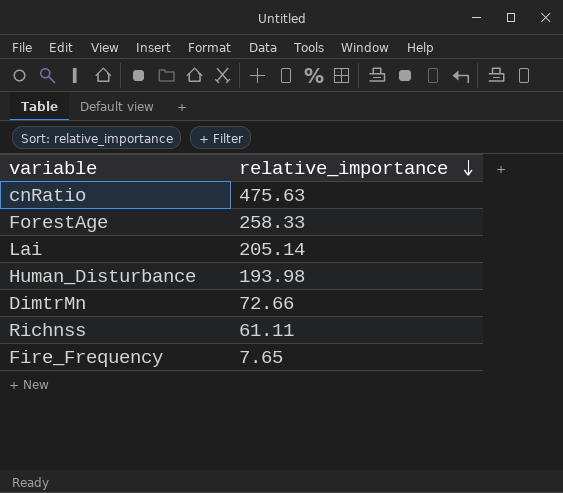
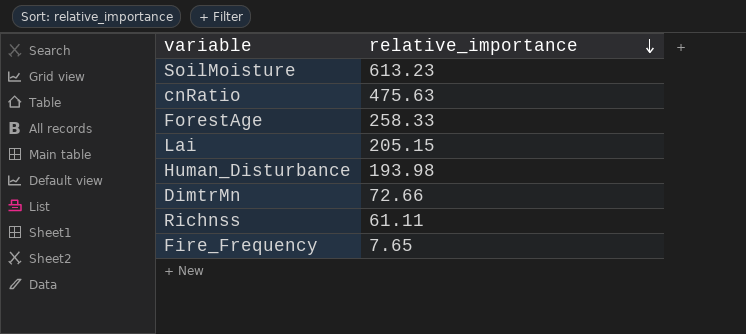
row SoilMoisture: none -> 613.23
Lai | relative_importance: 205.14 -> 205.15

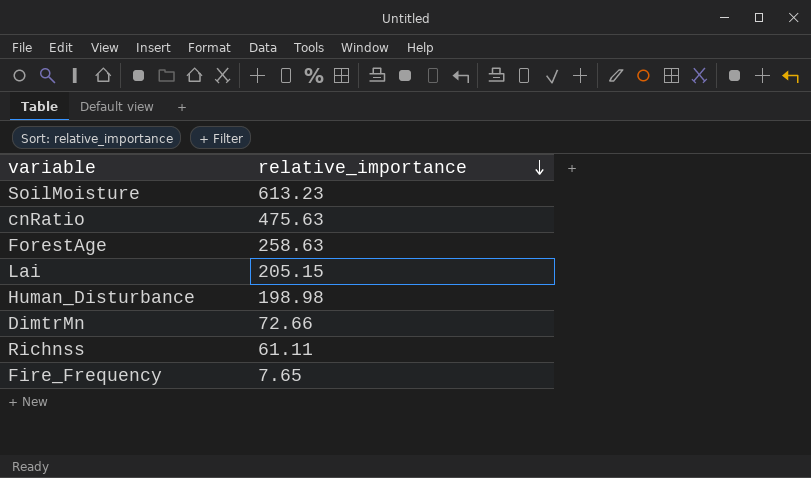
ForestAge | relative_importance: 258.33 -> 258.63
Human_Disturbance | relative_importance: 193.98 -> 198.98

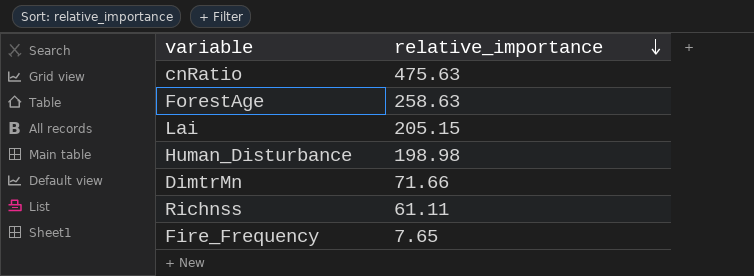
row SoilMoisture: 613.23 -> none
DimtrMn | relative_importance: 72.66 -> 71.66

